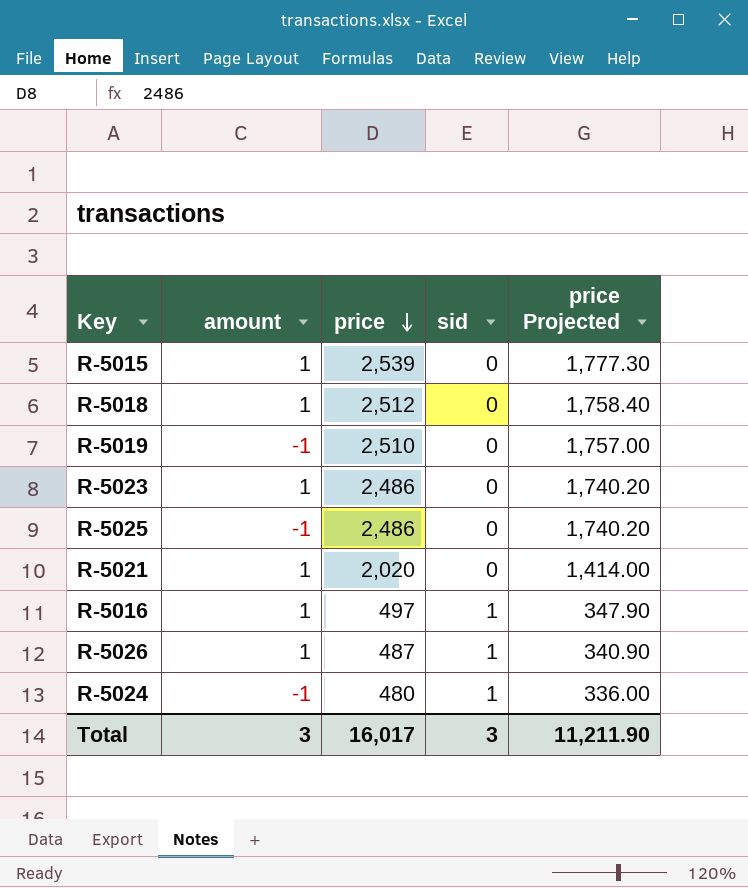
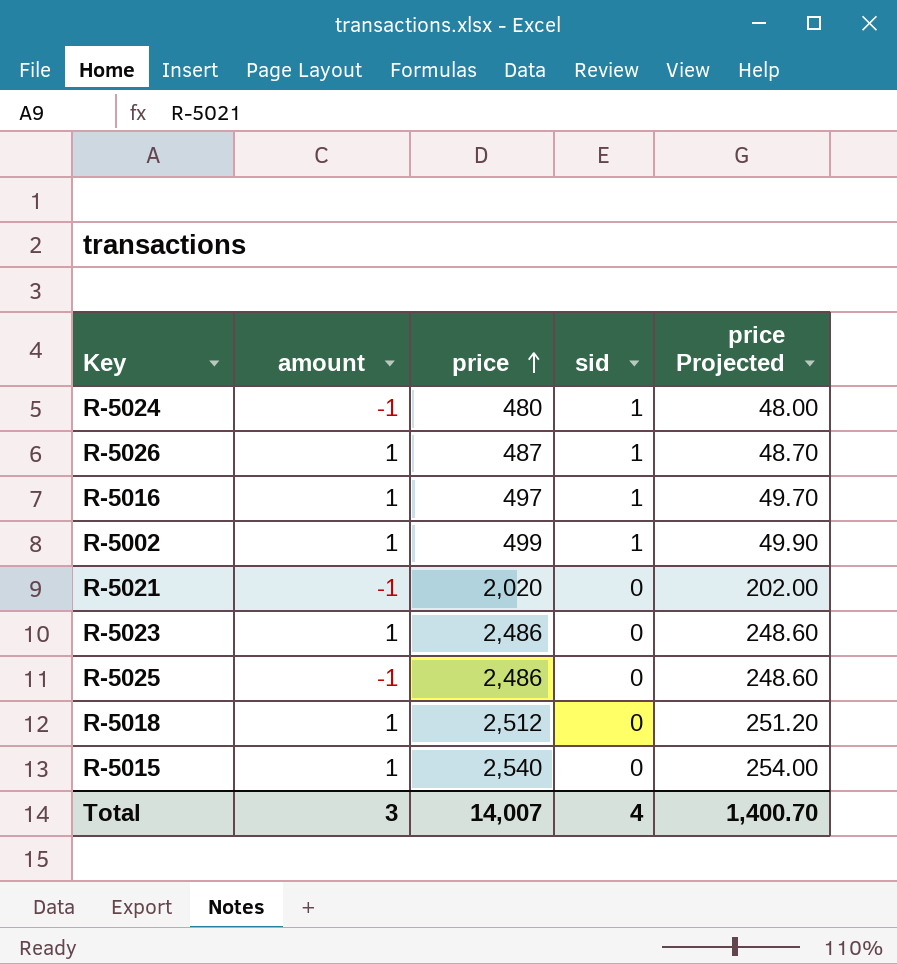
row order: price descending -> price ascending
column price Projected | formula: [price] * 0.7 -> [price] * 0.1
row R-5019: -1 | 2,510 | 0 | 1,757.00 -> none
row R-5002: none -> 1 | 499 | 1 | 49.90
R-5021 | amount: 1 -> -1
R-5015 | price: 2,539 -> 2,540
Total | price: 16,017 -> 14,007
Total | sid: 3 -> 4
Total | price Projected: 11,211.90 -> 1,400.70

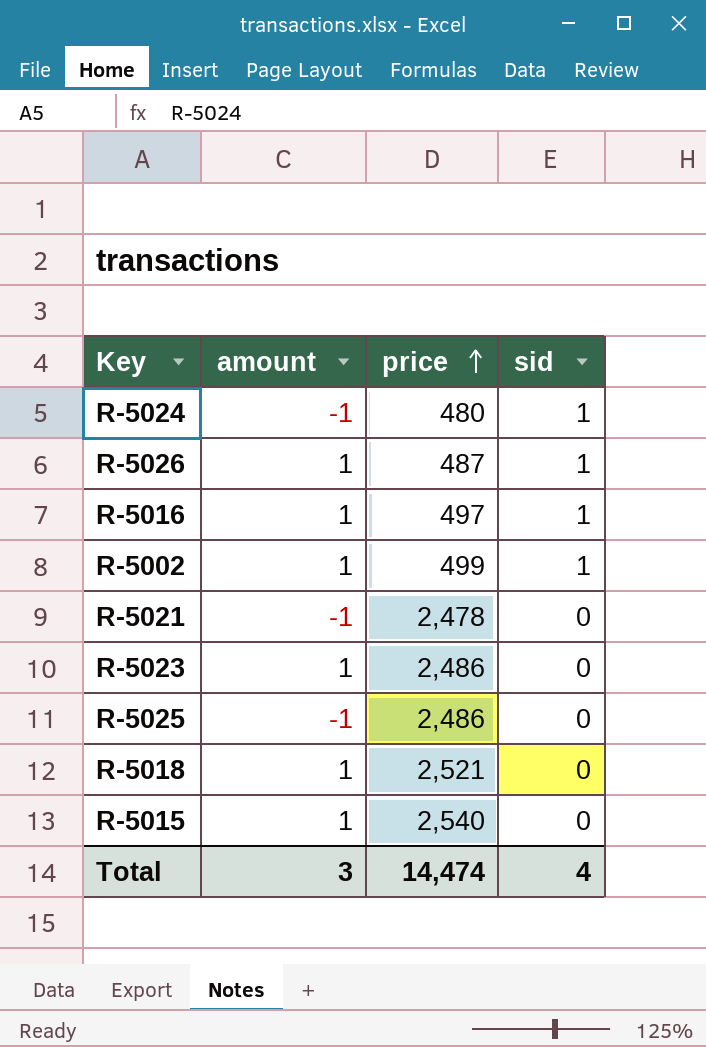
column price Projected | formula: [price] * 0.1 -> none
R-5021 | price: 2,020 -> 2,478
R-5018 | price: 2,512 -> 2,521
Total | price: 14,007 -> 14,474

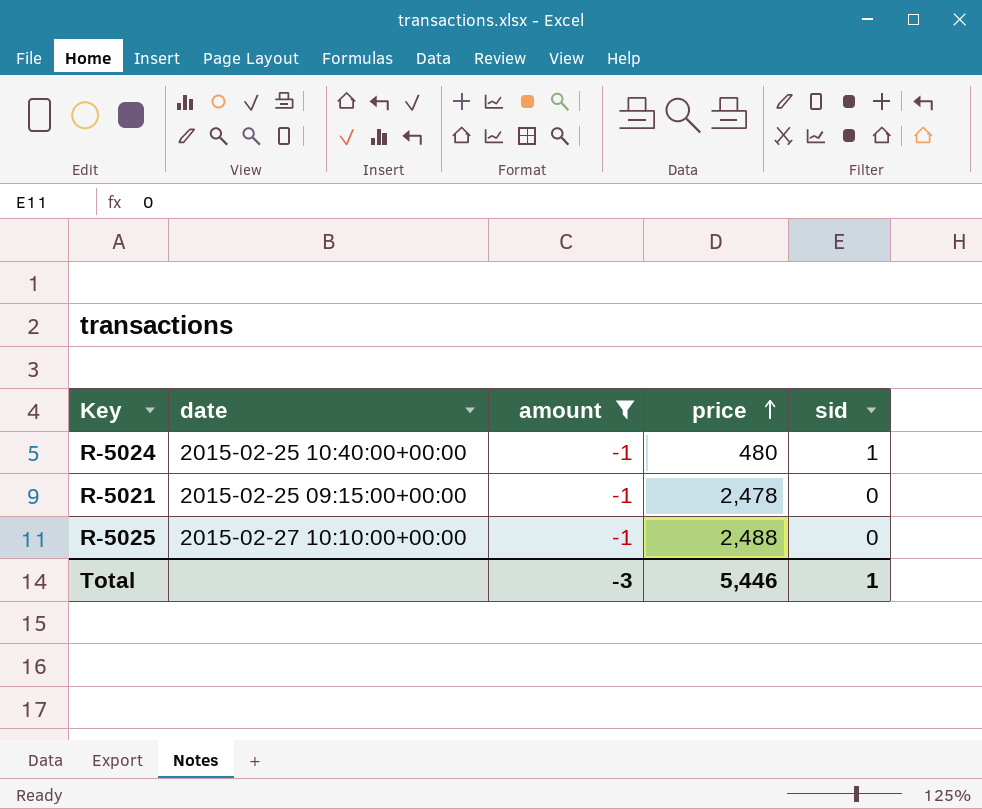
filter: none -> amount = -1
column date | position: none -> 2
R-5025 | price: 2,486 -> 2,488
Total | amount: 3 -> -3
Total | price: 14,474 -> 5,446
Total | sid: 4 -> 1

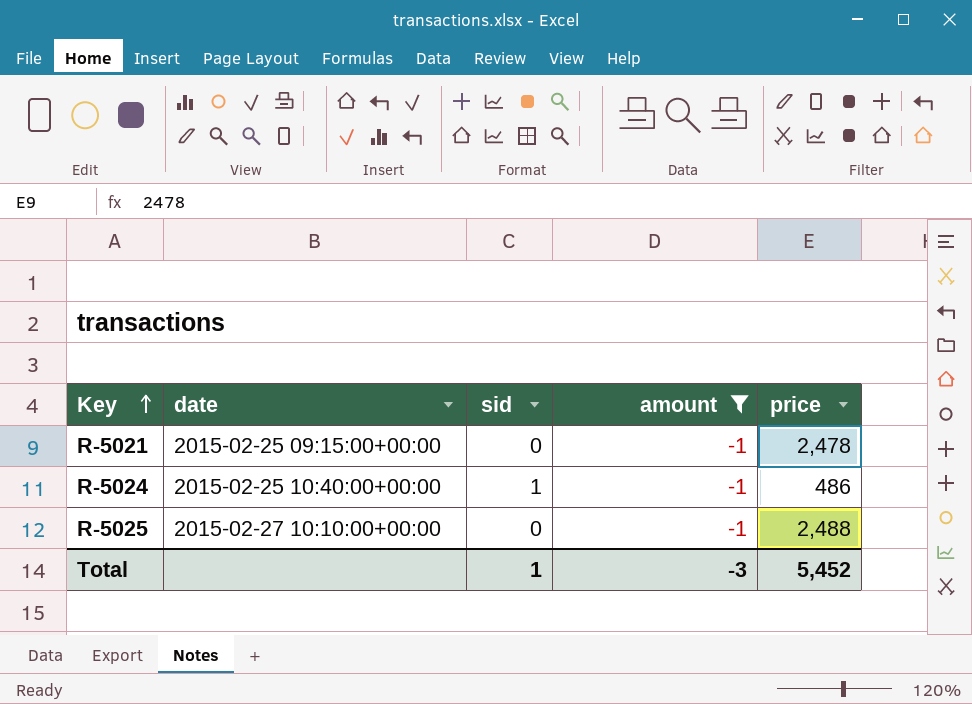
row order: price ascending -> Key ascending
column sid | position: 5 -> 3
R-5024 | price: 480 -> 486
Total | price: 5,446 -> 5,452

